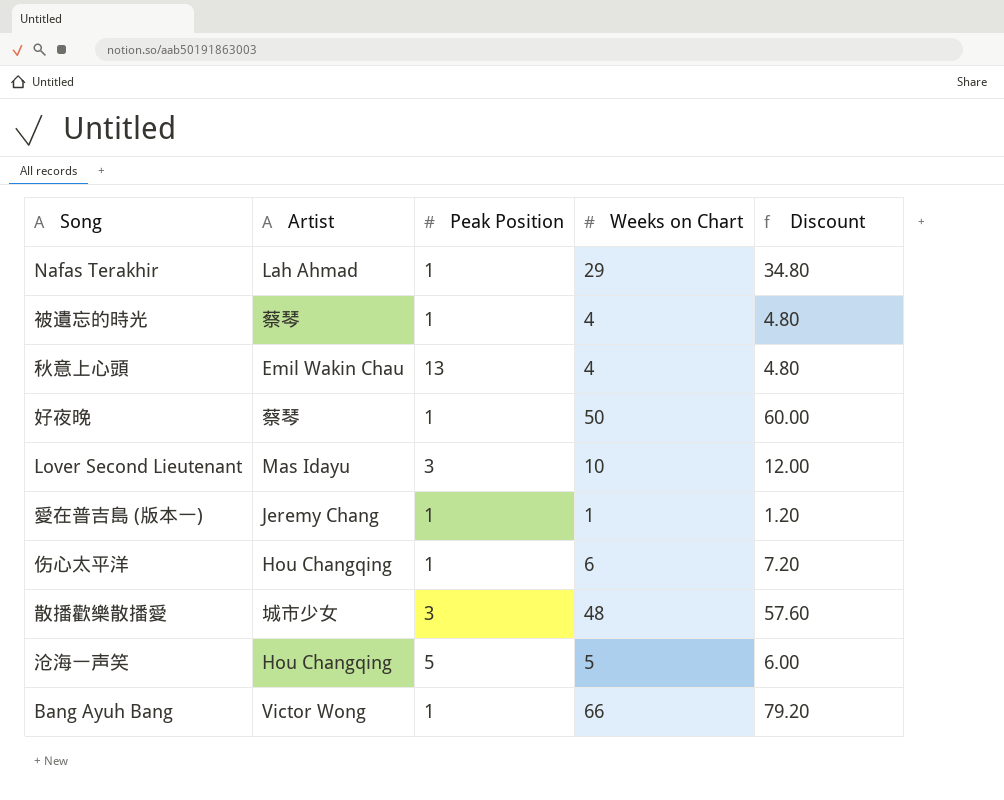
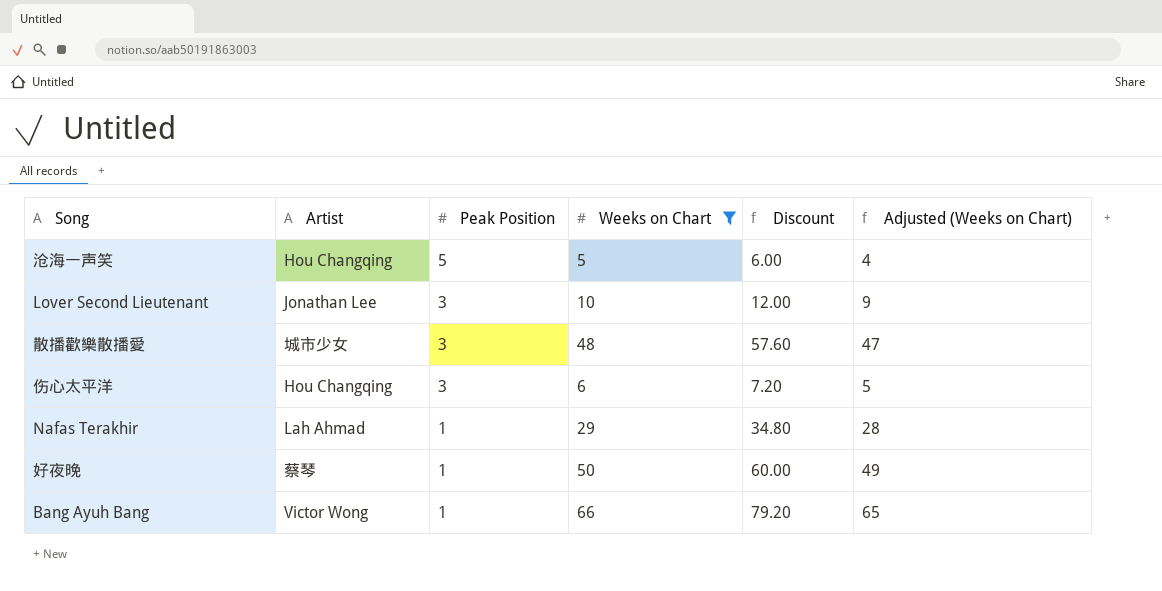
filter: none -> Weeks on Chart >= 5
row order: none -> Peak Position descending
column Adjusted (Weeks on Chart) | formula: none -> [Weeks on Chart] - 1
Lover Second Lieutenant | Artist: Mas Idayu -> Jonathan Lee
伤心太平洋 | Peak Position: 1 -> 3

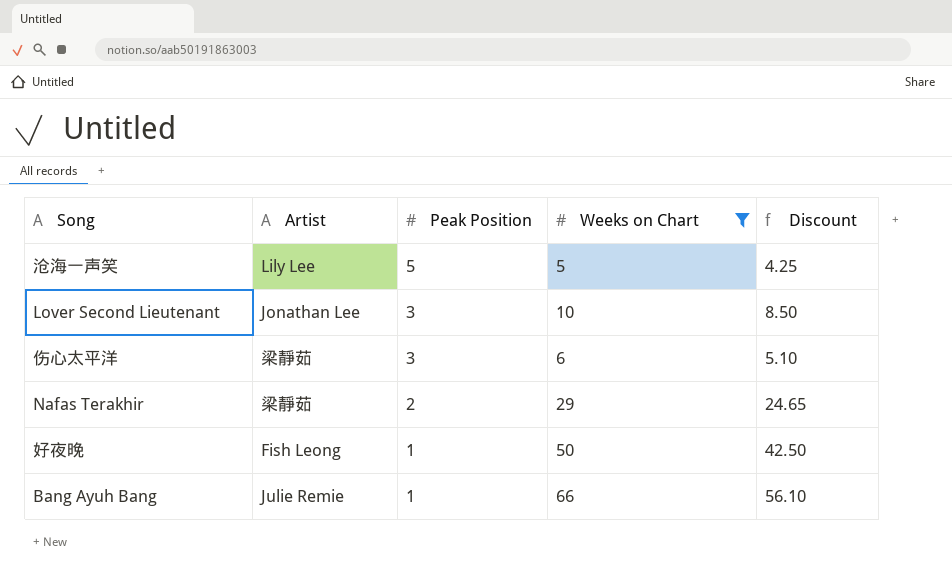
column Adjusted (Weeks on Chart) | formula: [Weeks on Chart] - 1 -> none
column Discount | formula: [Weeks on Chart] * 1.2 -> [Weeks on Chart] * 0.85
row 散播歡樂散播愛: 城市少女 | 3 | 48 | 57.60 | 47 -> none
沧海一声笑 | Artist: Hou Changqing -> Lily Lee
伤心太平洋 | Artist: Hou Changqing -> 梁靜茹
Nafas Terakhir | Artist: Lah Ahmad -> 梁靜茹
Nafas Terakhir | Peak Position: 1 -> 2
好夜晚 | Artist: 蔡琴 -> Fish Leong
Bang Ayuh Bang | Artist: Victor Wong -> Julie Remie

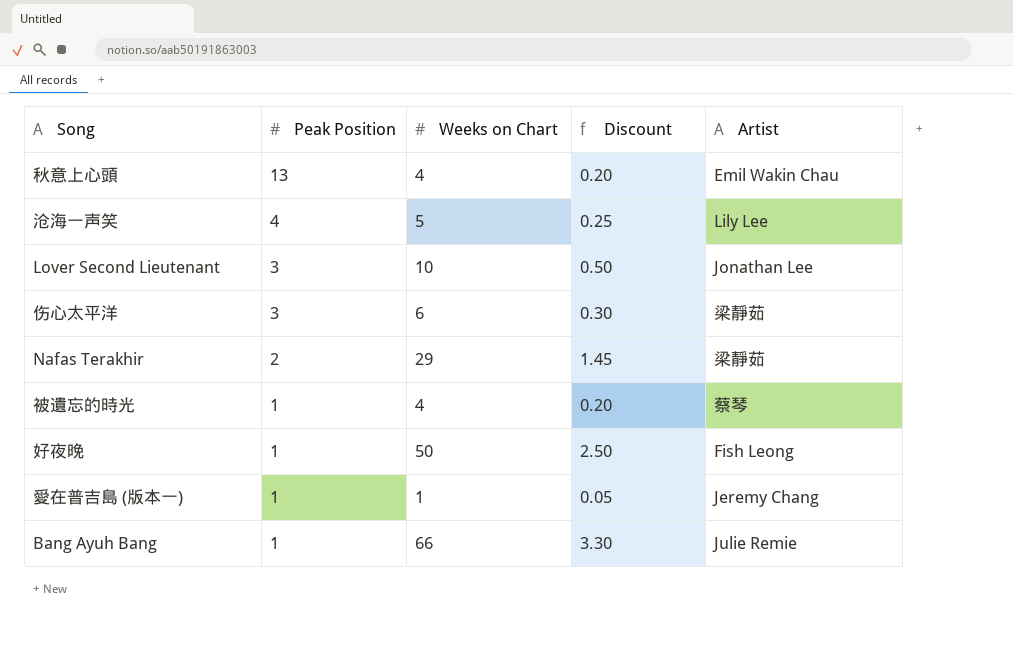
filter: Weeks on Chart >= 5 -> none
column Discount | formula: [Weeks on Chart] * 0.85 -> [Weeks on Chart] * 0.05
column Artist | position: 2 -> 5
沧海一声笑 | Peak Position: 5 -> 4

